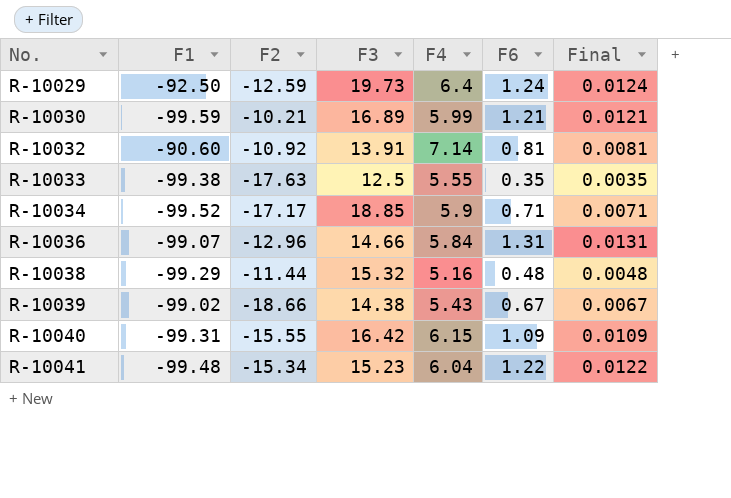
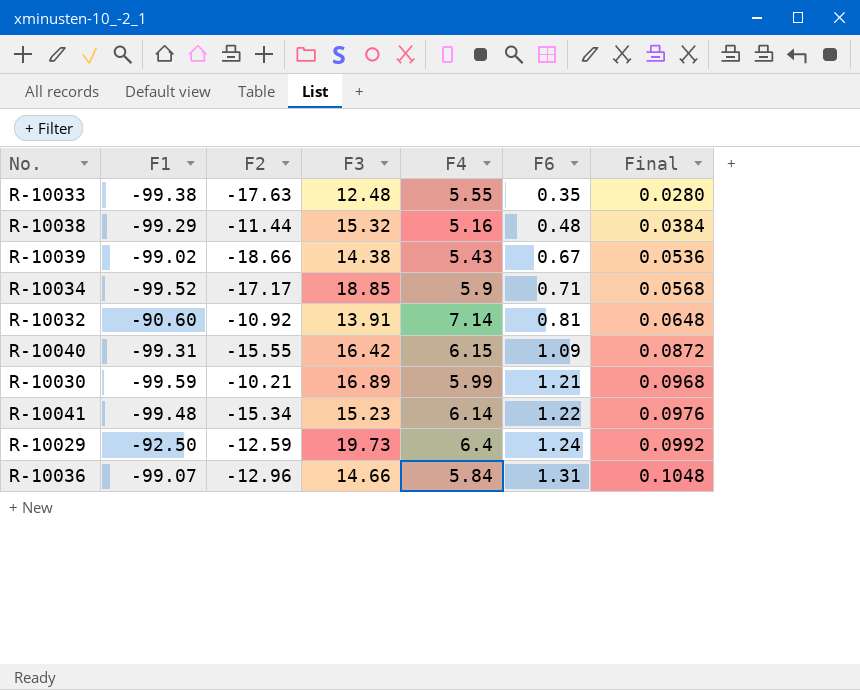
row order: No. ascending -> F6 ascending
column Final | formula: [F6] * 0.01 -> [F6] * 0.08
R-10033 | F3: 12.5 -> 12.48
R-10041 | F4: 6.04 -> 6.14

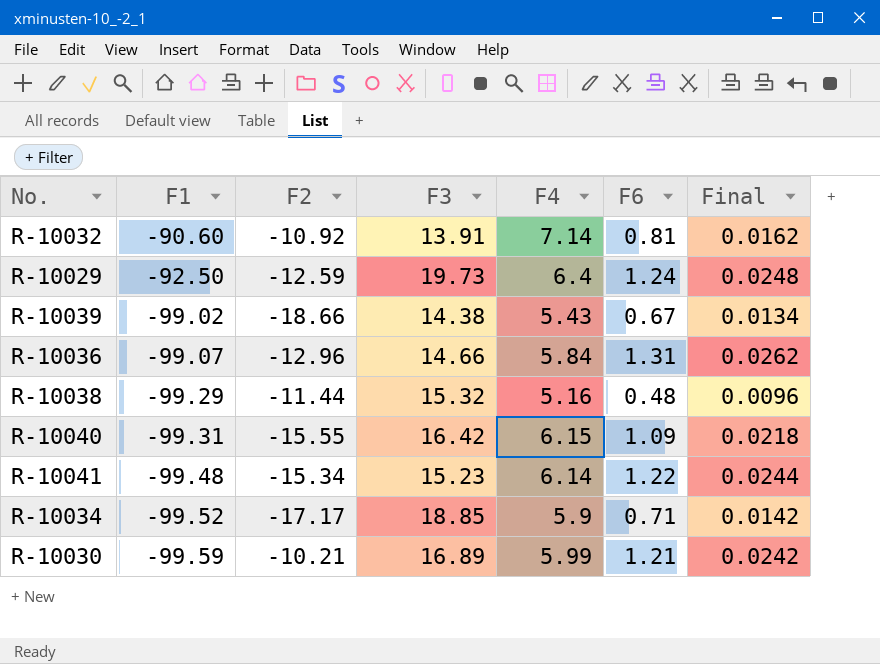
row order: F6 ascending -> F1 descending
column Final | formula: [F6] * 0.08 -> [F6] * 0.02
row R-10033: -99.38 | -17.63 | 12.48 | 5.55 | 0.35 | 0.0280 -> none

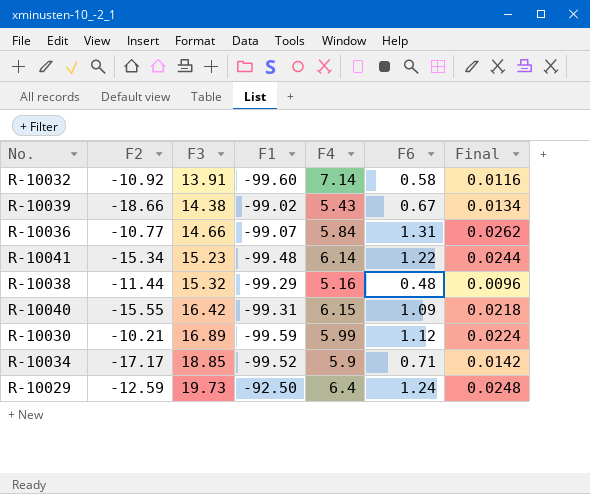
row order: F1 descending -> F3 ascending
column F1 | position: 2 -> 4
R-10032 | F1: -90.60 -> -99.60
R-10032 | F6: 0.81 -> 0.58
R-10032 | Final: 0.0162 -> 0.0116
R-10036 | F2: -12.96 -> -10.77
R-10030 | F6: 1.21 -> 1.12
R-10030 | Final: 0.0242 -> 0.0224

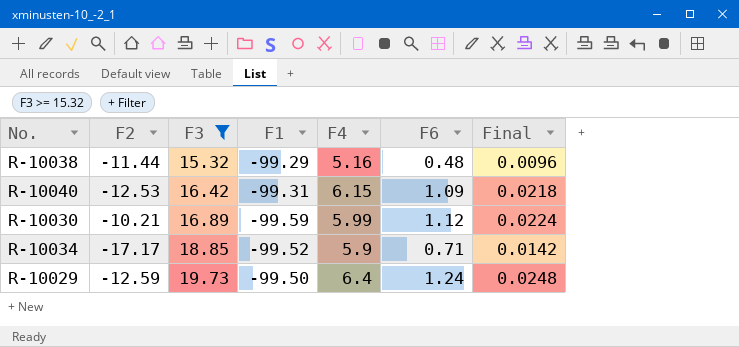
filter: none -> F3 >= 15.32
R-10040 | F2: -15.55 -> -12.53
R-10029 | F1: -92.50 -> -99.50

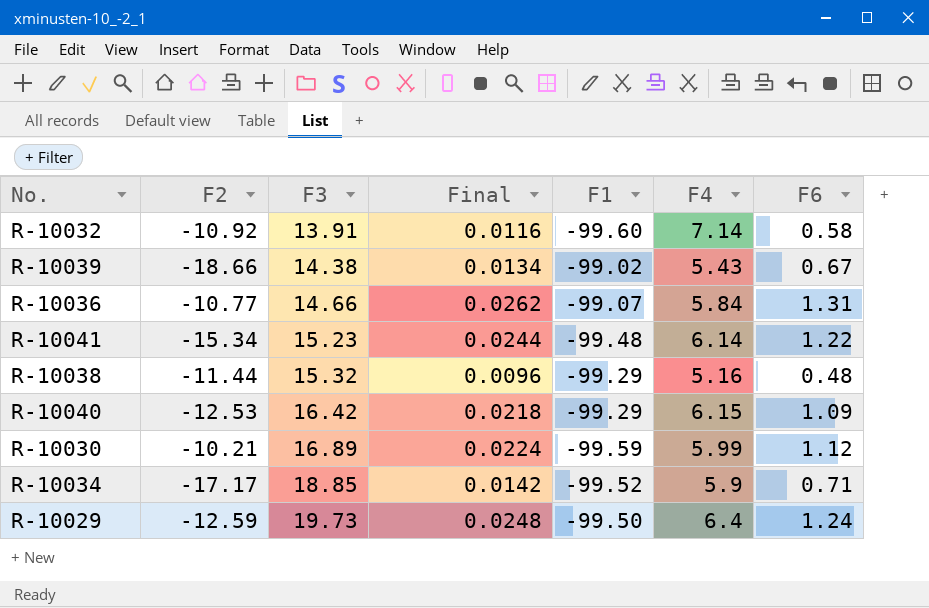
filter: F3 >= 15.32 -> none
column Final | position: 7 -> 4
R-10040 | F1: -99.31 -> -99.29

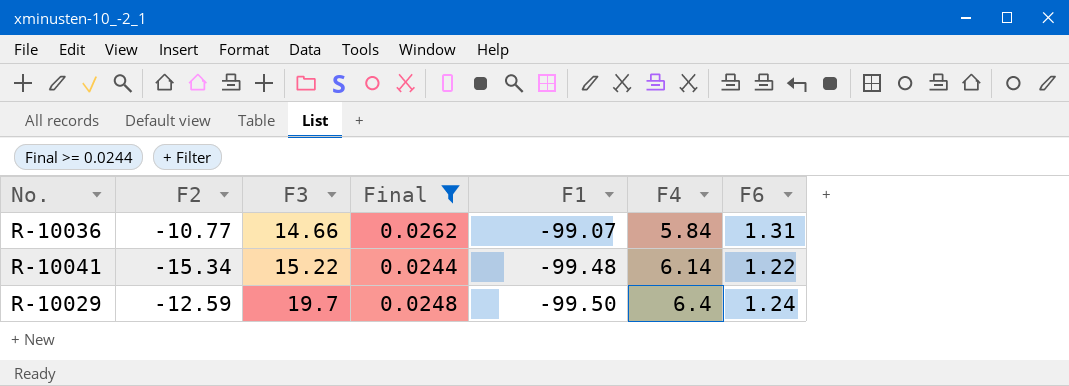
filter: none -> Final >= 0.0244
R-10041 | F3: 15.23 -> 15.22
R-10029 | F3: 19.73 -> 19.7

